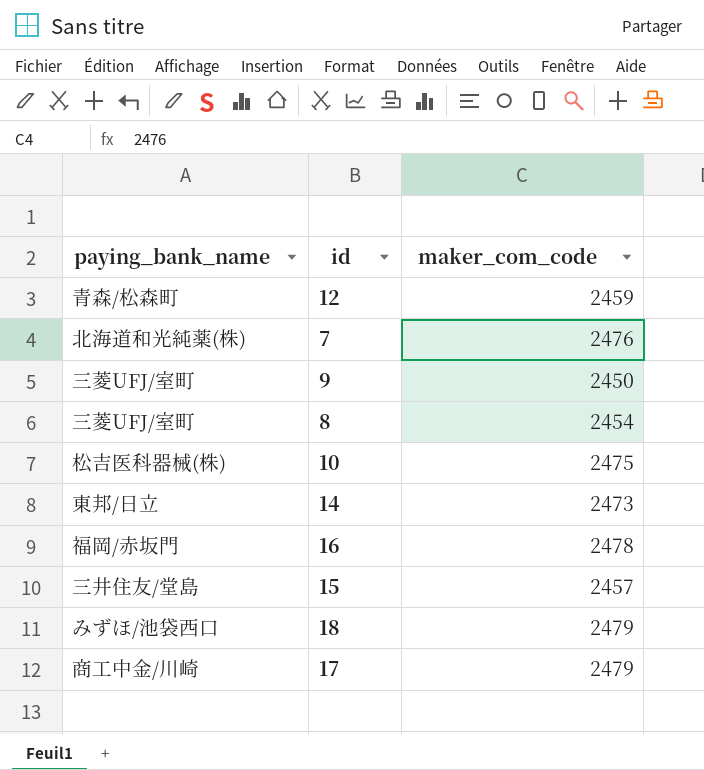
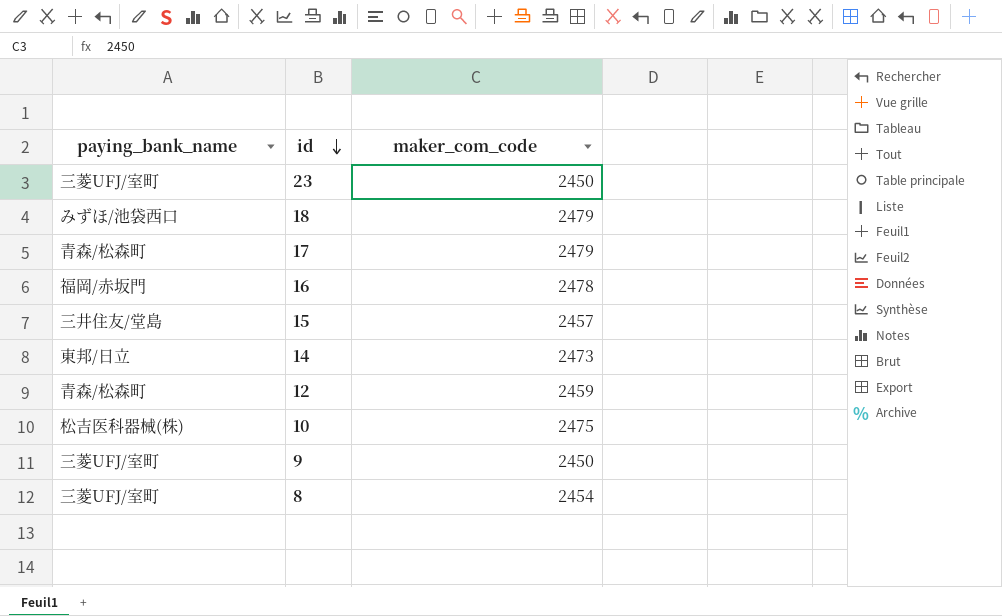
row order: none -> id descending
row 7: 北海道和光純薬(株) | 2476 -> none
row 23: none -> 三菱UFJ/室町 | 2450
17 | paying_bank_name: 商工中金/川崎 -> 青森/松森町

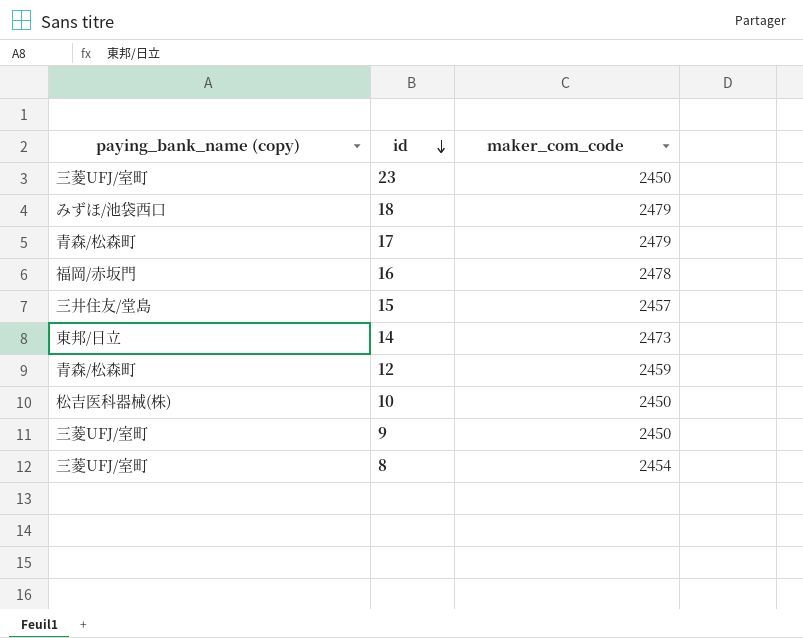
column name: paying_bank_name -> paying_bank_name (copy)
10 | maker_com_code: 2475 -> 2450

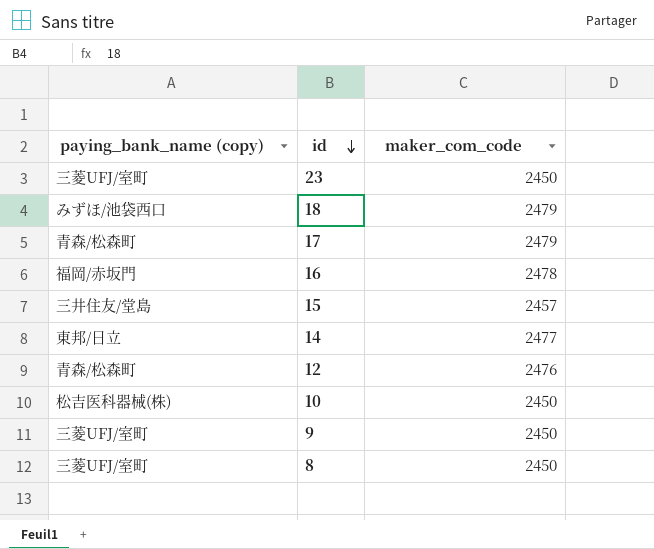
14 | maker_com_code: 2473 -> 2477
12 | maker_com_code: 2459 -> 2476
8 | maker_com_code: 2454 -> 2450

